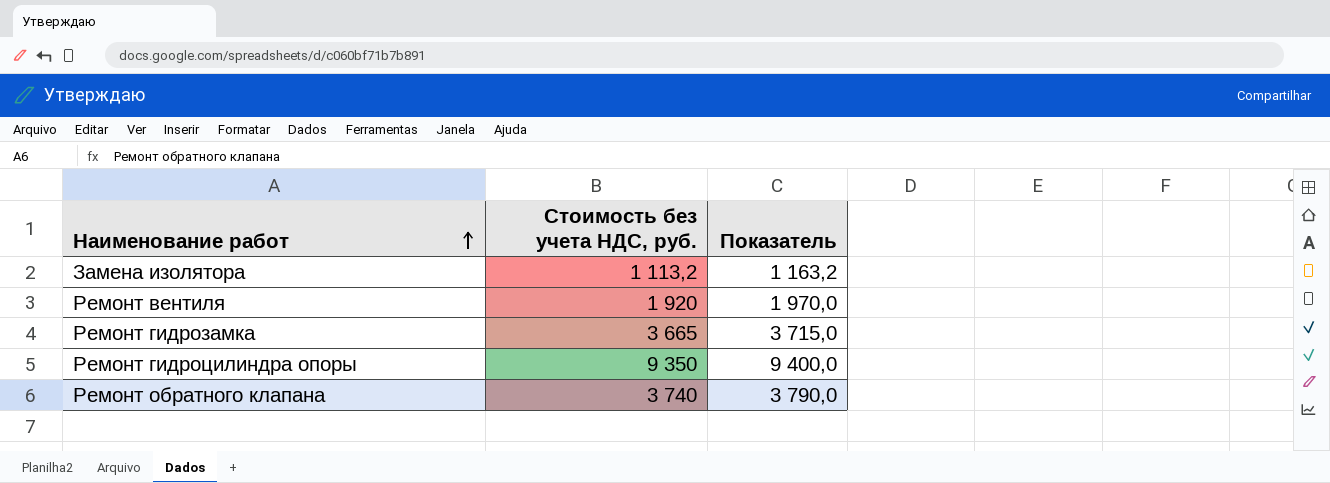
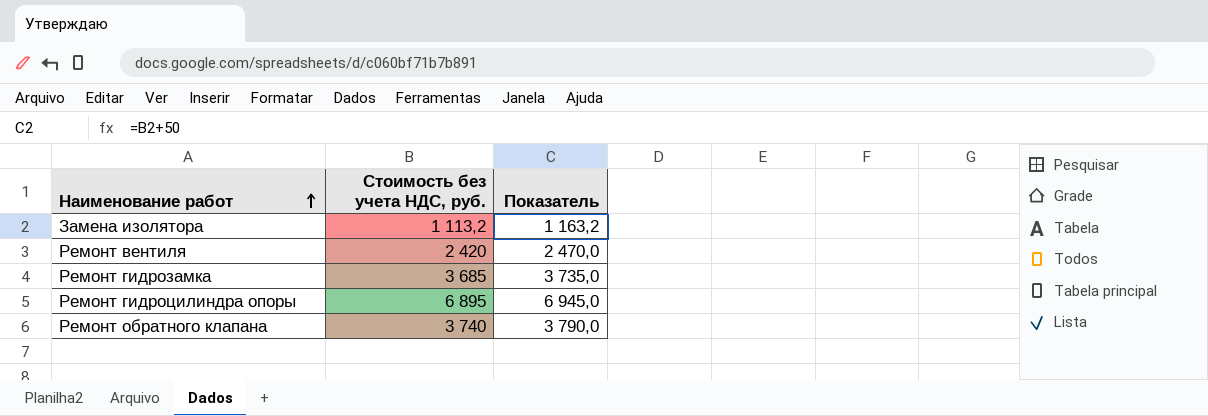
Ремонт вентиля | Стоимость без учета НДС, руб.: 1 920 -> 2 420
Ремонт вентиля | Показатель: 1 970,0 -> 2 470,0
Ремонт гидрозамка | Стоимость без учета НДС, руб.: 3 665 -> 3 685
Ремонт гидрозамка | Показатель: 3 715,0 -> 3 735,0
Ремонт гидроцилиндра опоры | Стоимость без учета НДС, руб.: 9 350 -> 6 895
Ремонт гидроцилиндра опоры | Показатель: 9 400,0 -> 6 945,0

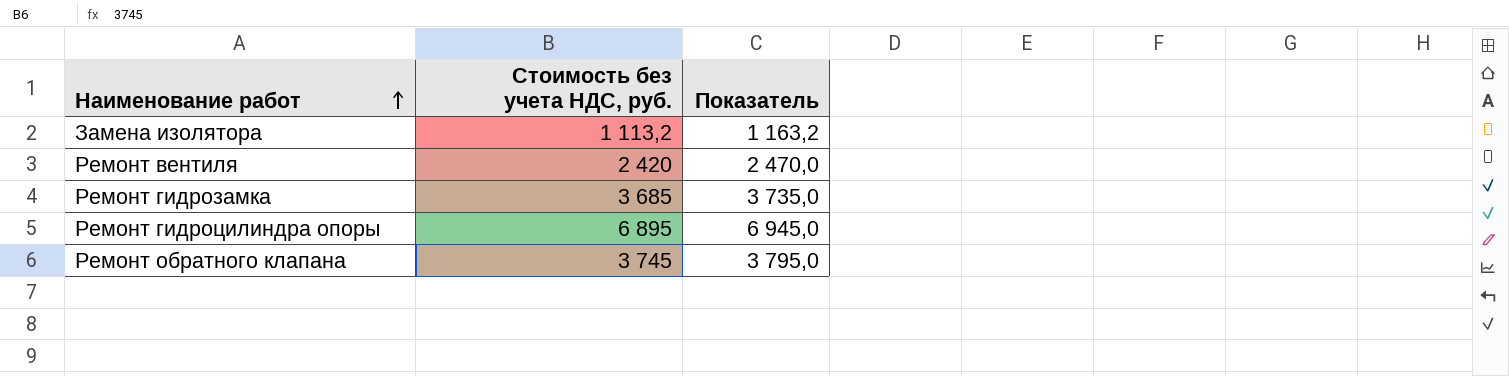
Ремонт обратного клапана | Стоимость без учета НДС, руб.: 3 740 -> 3 745
Ремонт обратного клапана | Показатель: 3 790,0 -> 3 795,0

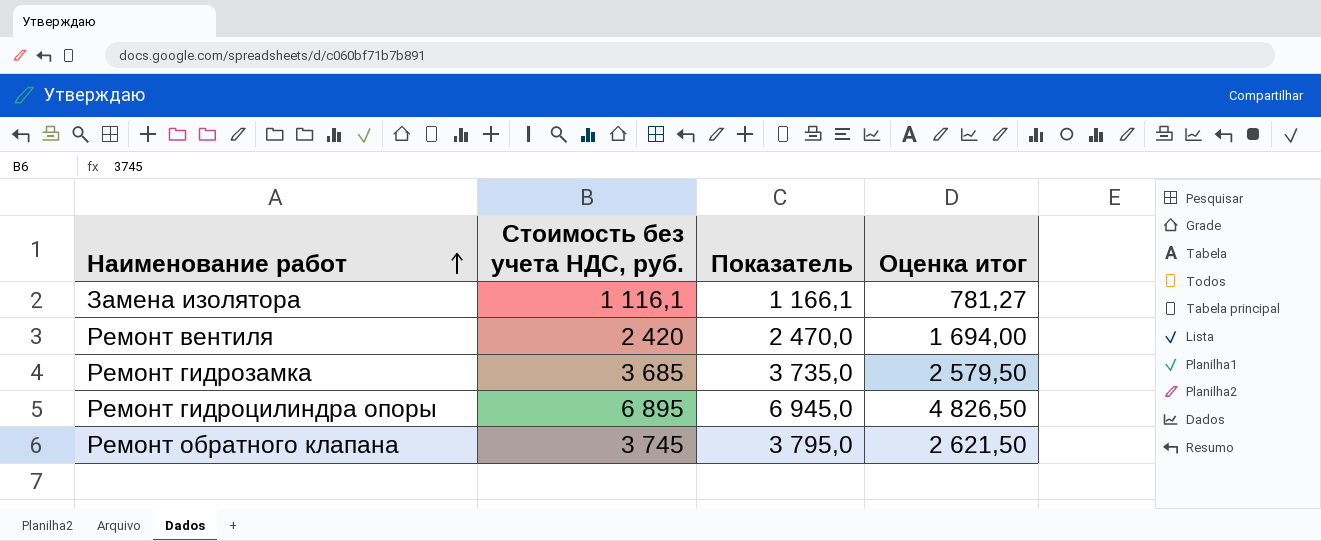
column Оценка итог | formula: none -> [Стоимость без учета НДС, руб.] * 0,7
Замена изолятора | Стоимость без учета НДС, руб.: 1 113,2 -> 1 116,1
Замена изолятора | Показатель: 1 163,2 -> 1 166,1

